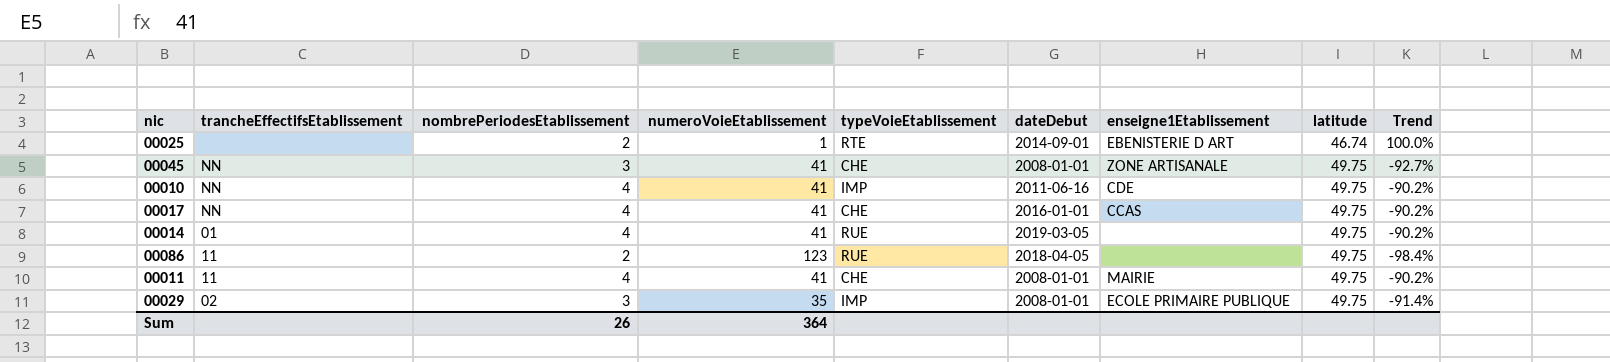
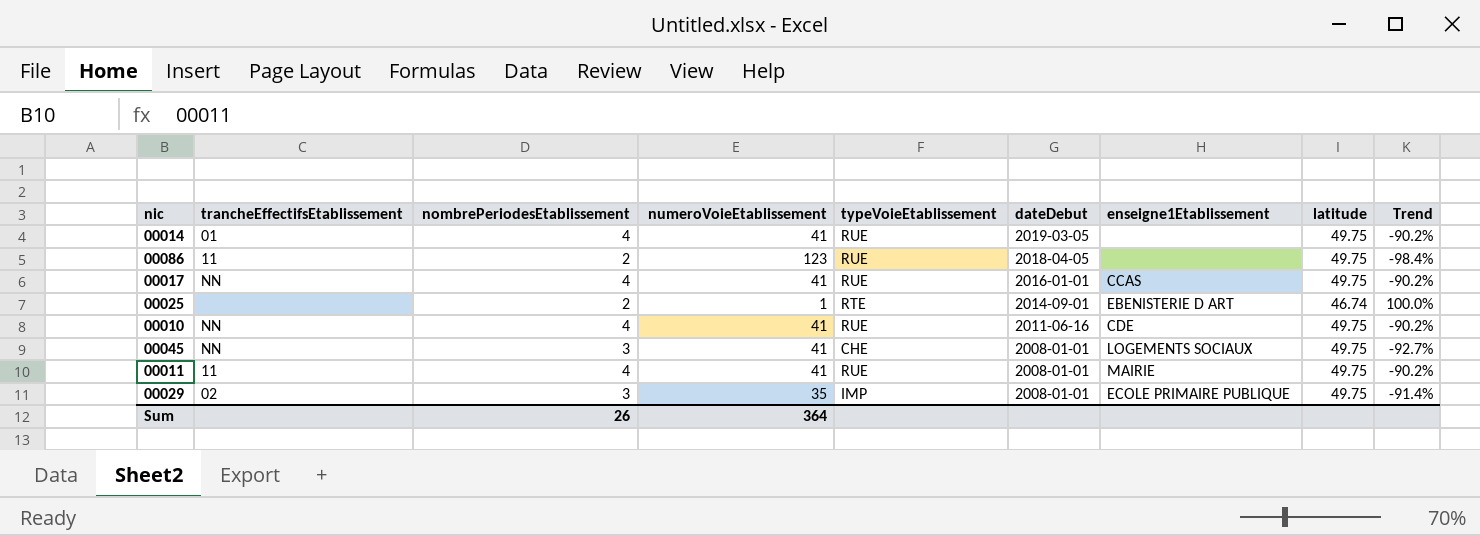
row order: latitude ascending -> dateDebut descending
00017 | typeVoieEtablissement: CHE -> RUE
00010 | typeVoieEtablissement: IMP -> RUE
00045 | enseigne1Etablissement: ZONE ARTISANALE -> LOGEMENTS SOCIAUX
00011 | typeVoieEtablissement: CHE -> RUE

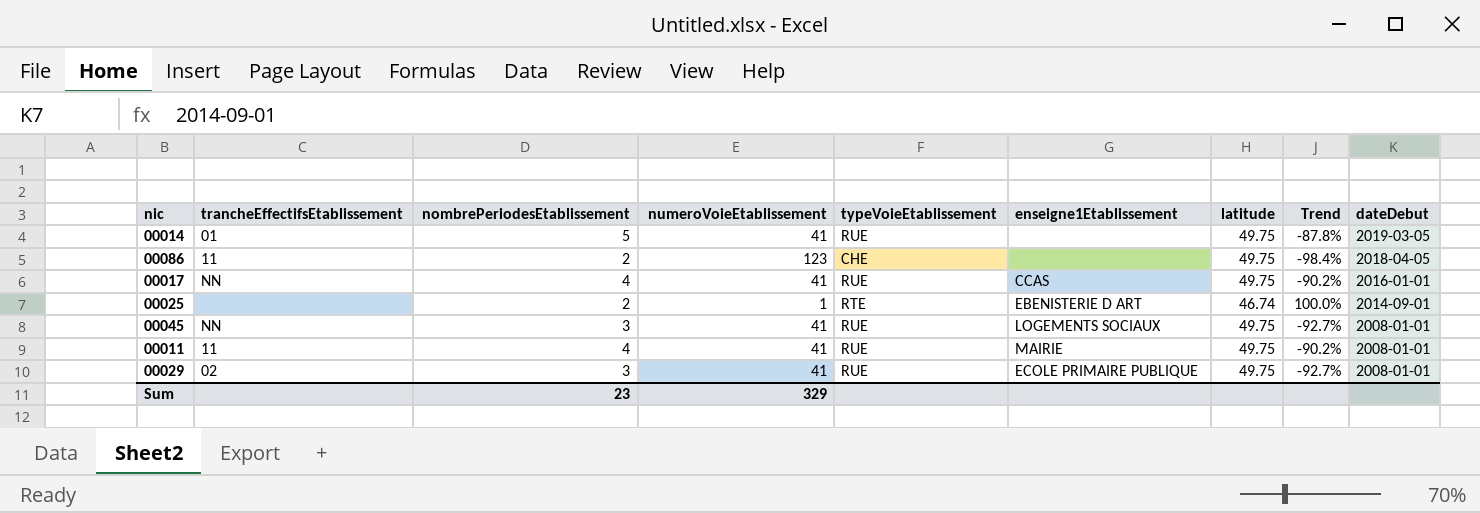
column dateDebut | position: 6 -> 9
row 00010: NN | 4 | 41 | RUE | 2011-06-16 | CDE | 49.75 | -90.2% -> none
00014 | nombrePeriodesEtablissement: 4 -> 5
00014 | Trend: -90.2% -> -87.8%
00086 | typeVoieEtablissement: RUE -> CHE
00045 | typeVoieEtablissement: CHE -> RUE
00029 | numeroVoieEtablissement: 35 -> 41
00029 | typeVoieEtablissement: IMP -> RUE
00029 | Trend: -91.4% -> -92.7%
Sum | nombrePeriodesEtablissement: 26 -> 23
Sum | numeroVoieEtablissement: 364 -> 329

